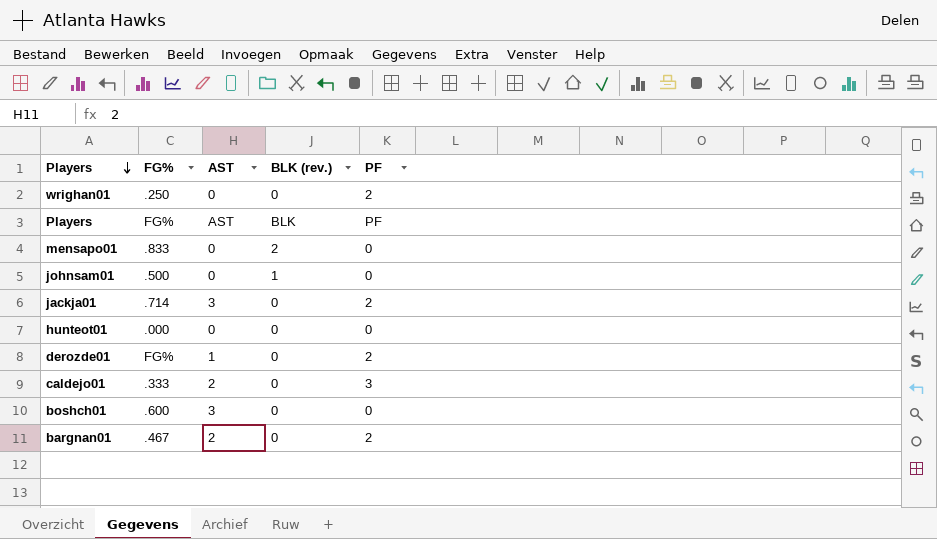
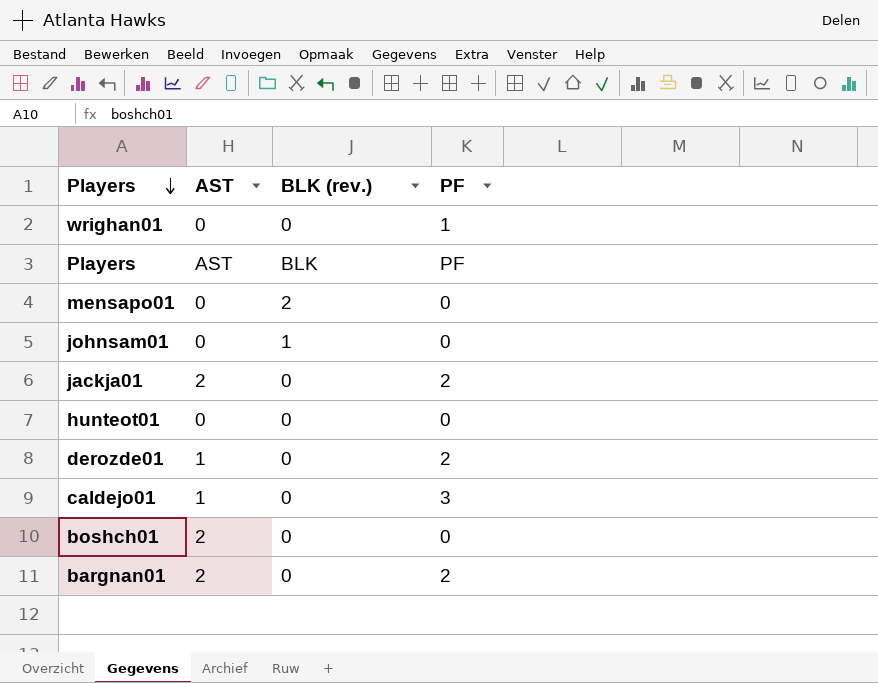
column FG% | position: 2 -> none
wrighan01 | PF: 2 -> 1
jackja01 | AST: 3 -> 2
caldejo01 | AST: 2 -> 1
boshch01 | AST: 3 -> 2

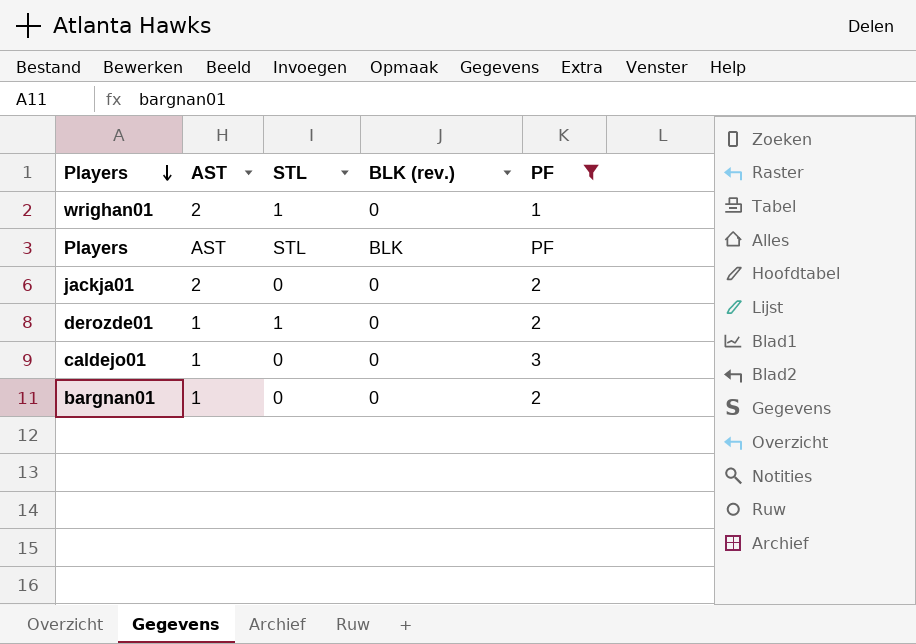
filter: none -> PF != 0
column STL | position: none -> 3
wrighan01 | AST: 0 -> 2
bargnan01 | AST: 2 -> 1

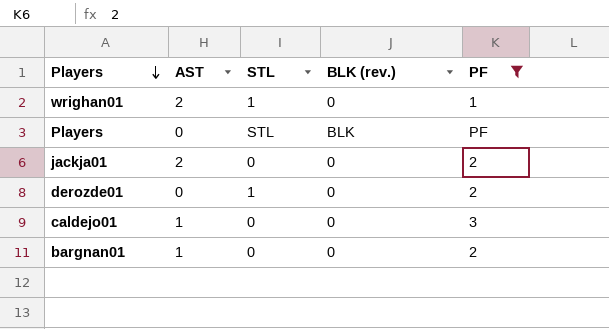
Players | AST: AST -> 0
derozde01 | AST: 1 -> 0

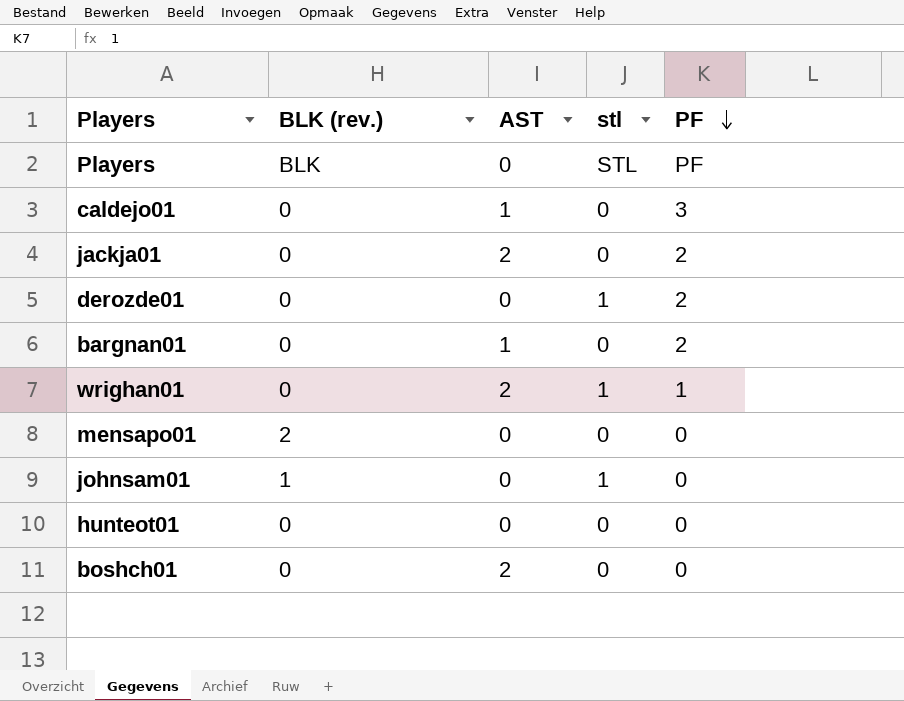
filter: PF != 0 -> none
row order: Players descending -> PF descending
column BLK (rev.) | position: 4 -> 2
column name: STL -> stl

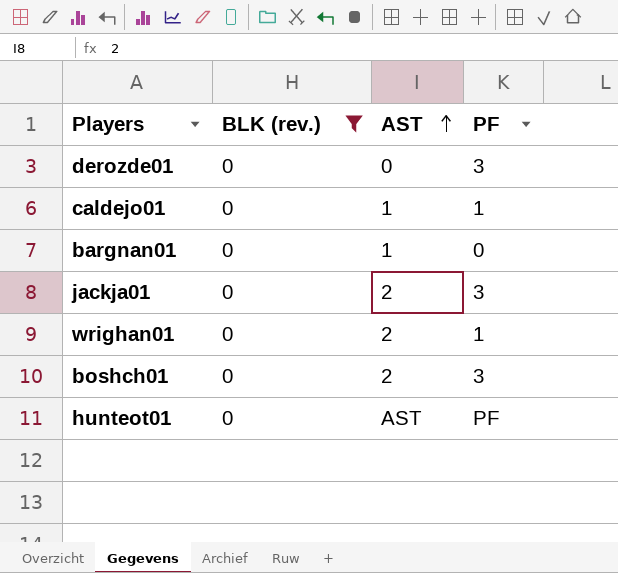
filter: none -> BLK (rev.) = 0
row order: PF descending -> AST ascending
column stl | position: 4 -> none
derozde01 | PF: 2 -> 3
caldejo01 | PF: 3 -> 1
bargnan01 | PF: 2 -> 0
jackja01 | PF: 2 -> 3
boshch01 | PF: 0 -> 3
hunteot01 | AST: 0 -> AST
hunteot01 | PF: 0 -> PF

